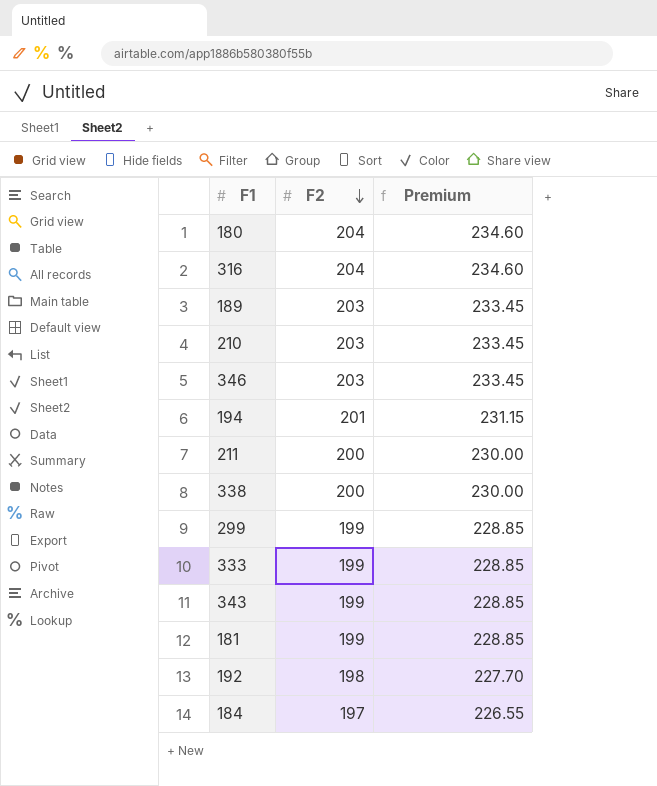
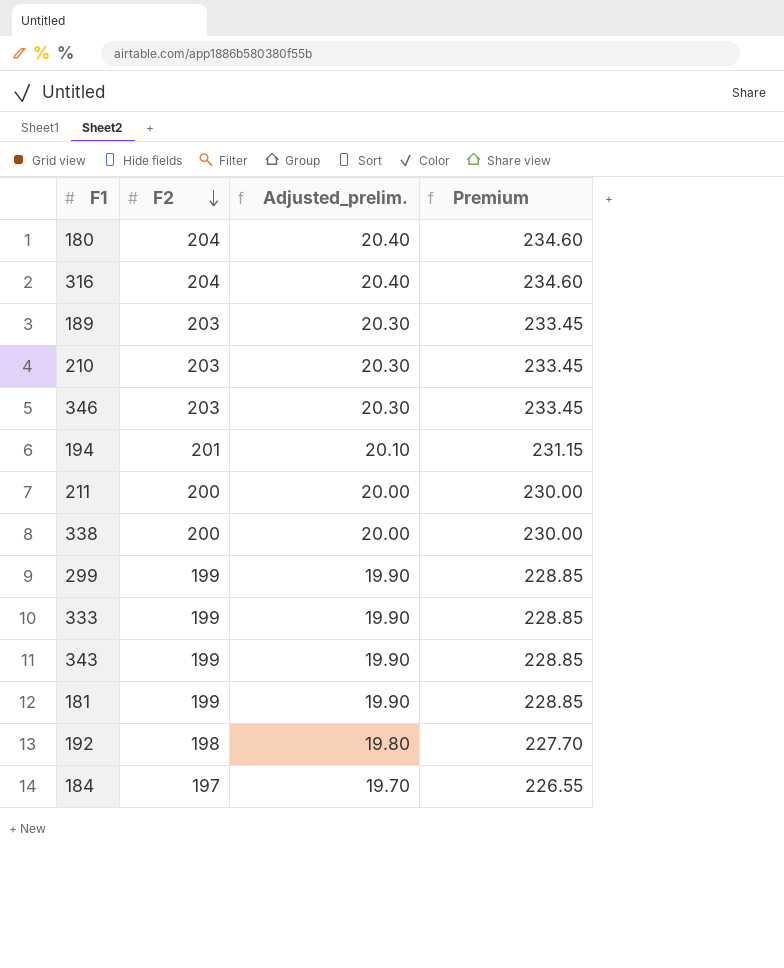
column Adjusted_prelim. | formula: none -> [F2] * 0.1

